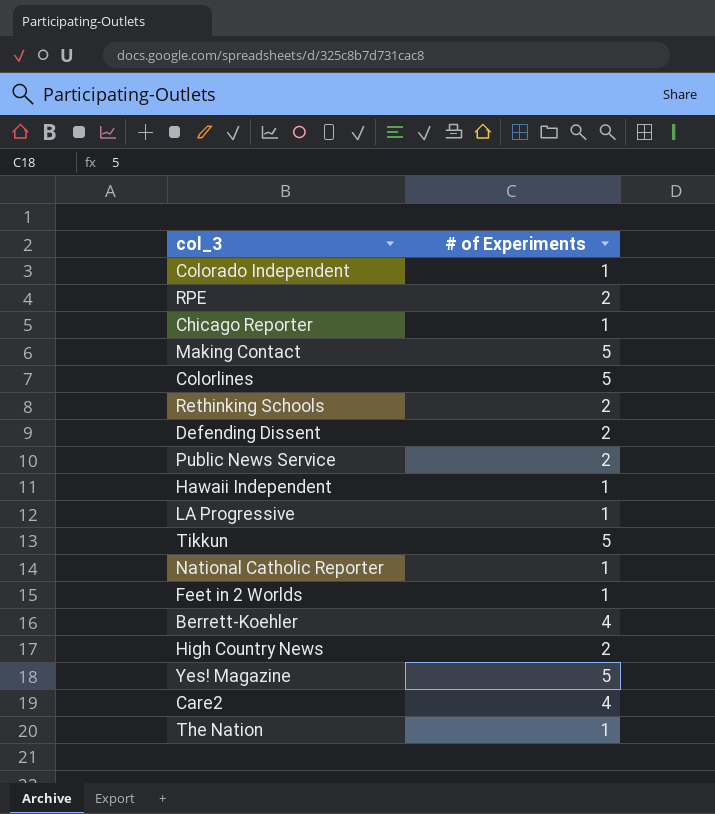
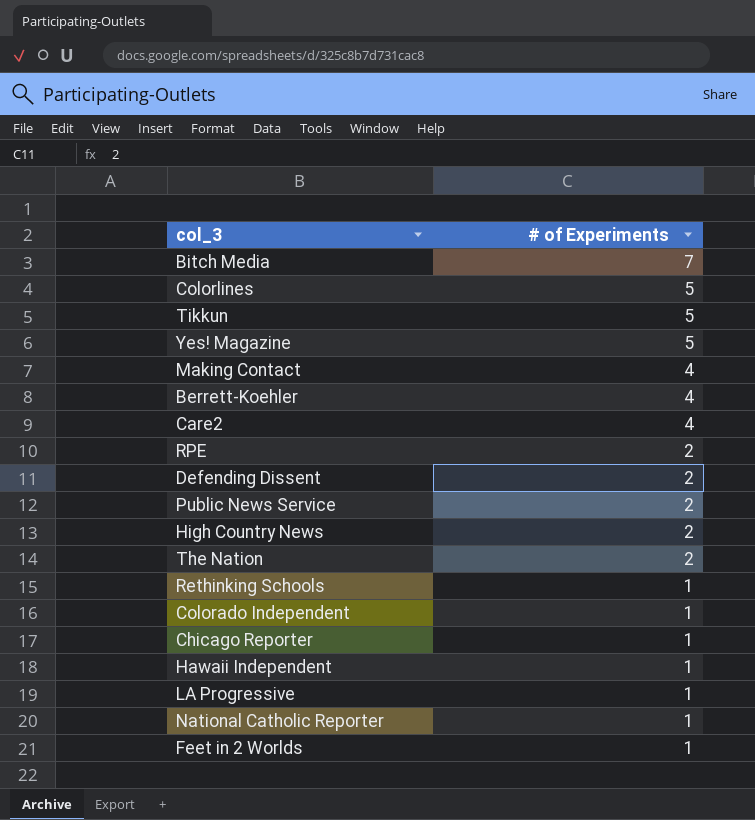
row order: none -> # of Experiments descending
row Bitch Media: none -> 7
Making Contact | # of Experiments: 5 -> 4
The Nation | # of Experiments: 1 -> 2
Rethinking Schools | # of Experiments: 2 -> 1

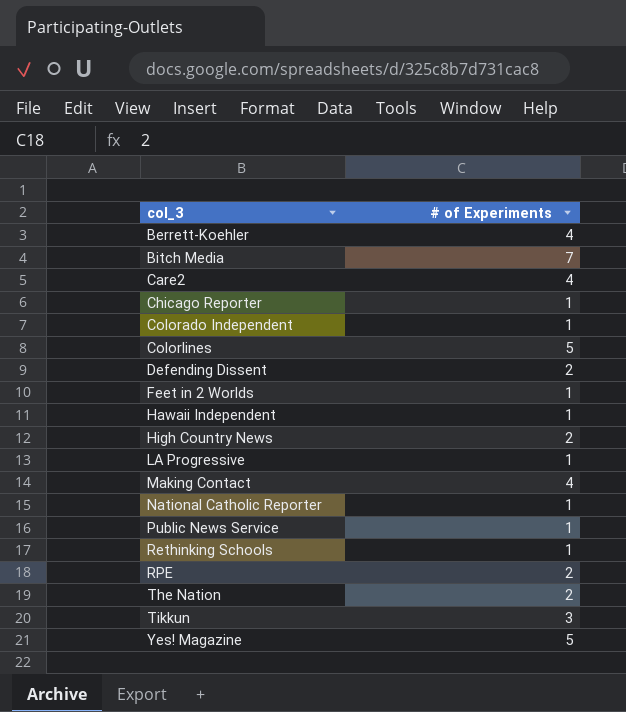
row order: # of Experiments descending -> col_3 ascending
Public News Service | # of Experiments: 2 -> 1
Tikkun | # of Experiments: 5 -> 3

